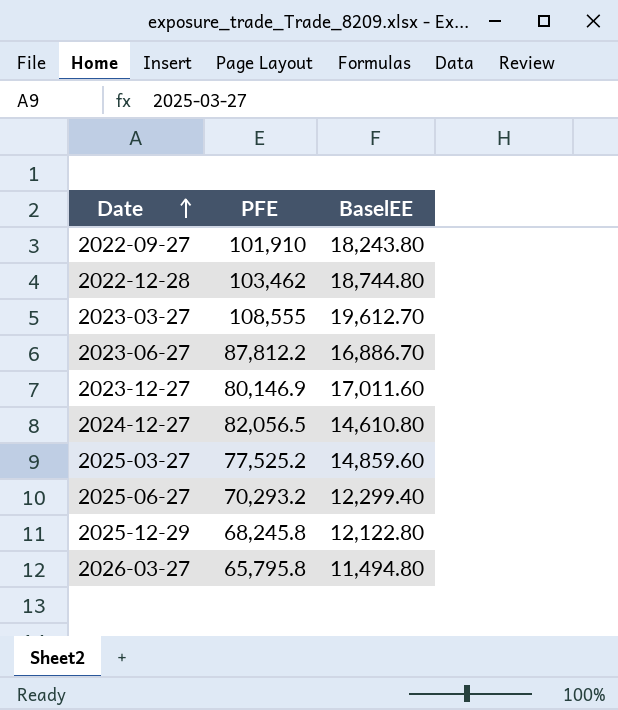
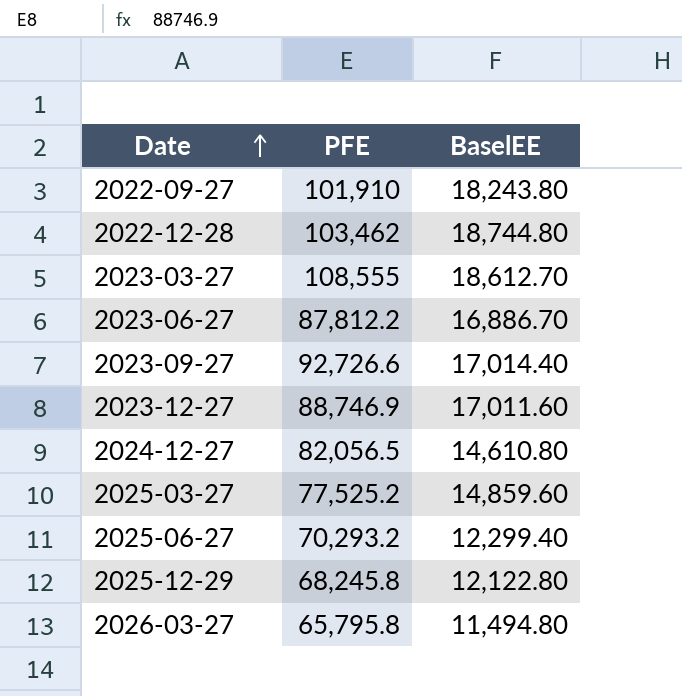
2023-03-27 | BaselEE: 19,612.70 -> 18,612.70
row 2023-09-27: none -> 92,726.6 | 17,014.40
2023-12-27 | PFE: 80,146.9 -> 88,746.9

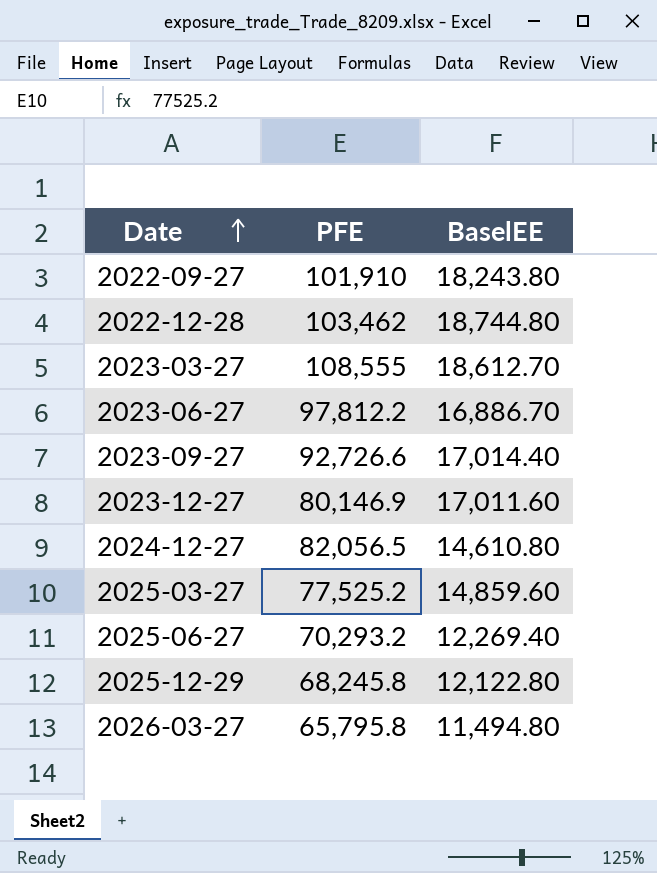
2023-06-27 | PFE: 87,812.2 -> 97,812.2
2023-12-27 | PFE: 88,746.9 -> 80,146.9
2025-06-27 | BaselEE: 12,299.40 -> 12,269.40

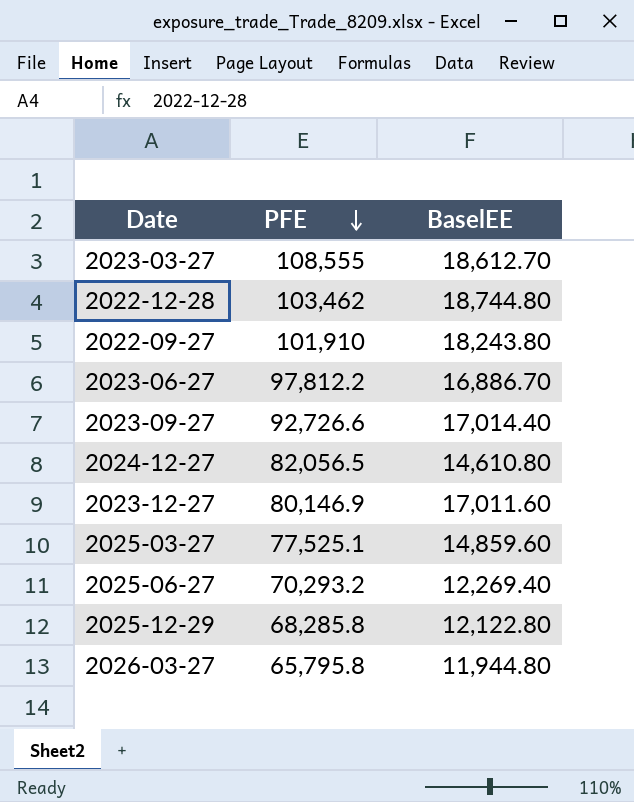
row order: Date ascending -> PFE descending
2025-03-27 | PFE: 77,525.2 -> 77,525.1
2025-12-29 | PFE: 68,245.8 -> 68,285.8
2026-03-27 | BaselEE: 11,494.80 -> 11,944.80

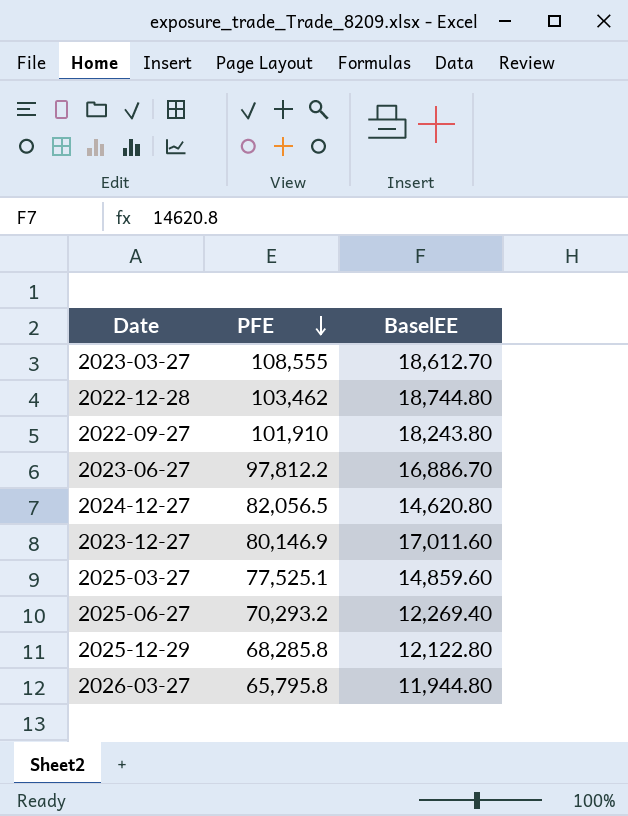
row 2023-09-27: 92,726.6 | 17,014.40 -> none
2024-12-27 | BaselEE: 14,610.80 -> 14,620.80

